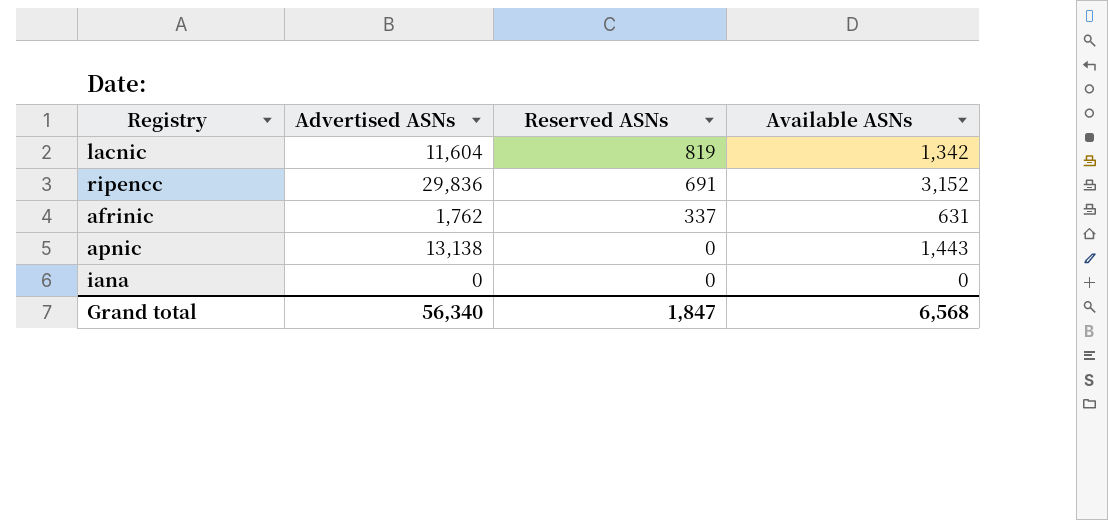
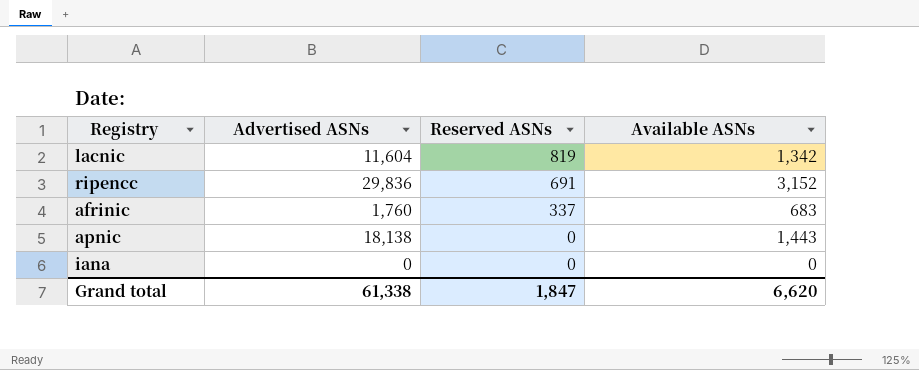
afrinic | Advertised ASNs: 1,762 -> 1,760
afrinic | Available ASNs: 631 -> 683
apnic | Advertised ASNs: 13,138 -> 18,138
Grand total | Advertised ASNs: 56,340 -> 61,338
Grand total | Available ASNs: 6,568 -> 6,620

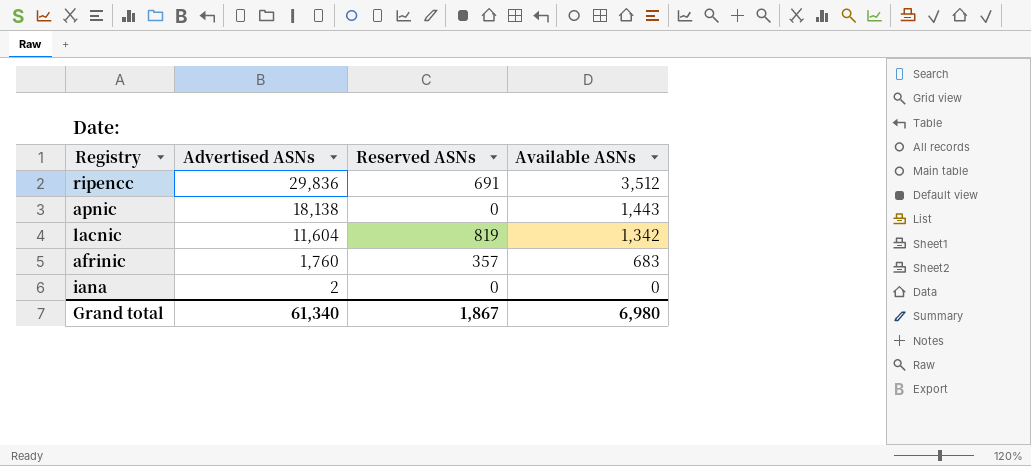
row order: Reserved ASNs descending -> Advertised ASNs descending
ripencc | Available ASNs: 3,152 -> 3,512
afrinic | Reserved ASNs: 337 -> 357
iana | Advertised ASNs: 0 -> 2
Grand total | Advertised ASNs: 61,338 -> 61,340
Grand total | Reserved ASNs: 1,847 -> 1,867
Grand total | Available ASNs: 6,620 -> 6,980

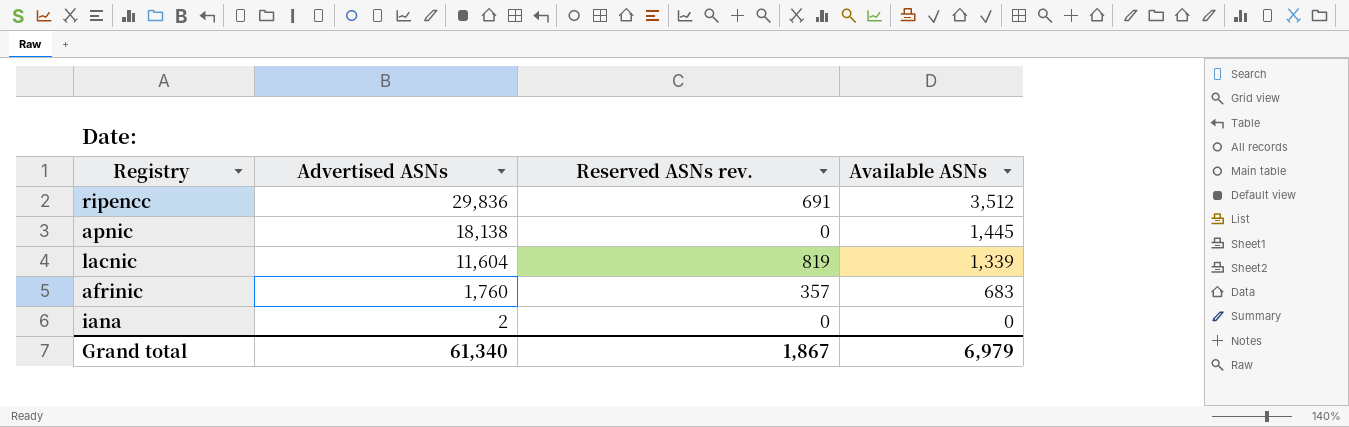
column name: Reserved ASNs -> Reserved ASNs rev.
apnic | Available ASNs: 1,443 -> 1,445
lacnic | Available ASNs: 1,342 -> 1,339
Grand total | Available ASNs: 6,980 -> 6,979

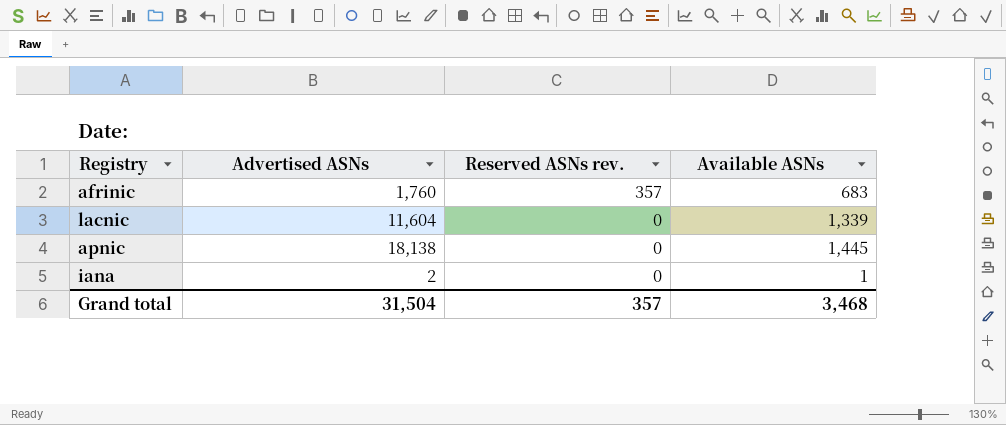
row order: Advertised ASNs descending -> Reserved ASNs rev. descending
row ripencc: 29,836 | 691 | 3,512 -> none
lacnic | Reserved ASNs rev.: 819 -> 0
iana | Available ASNs: 0 -> 1
Grand total | Advertised ASNs: 61,340 -> 31,504
Grand total | Reserved ASNs rev.: 1,867 -> 357
Grand total | Available ASNs: 6,979 -> 3,468

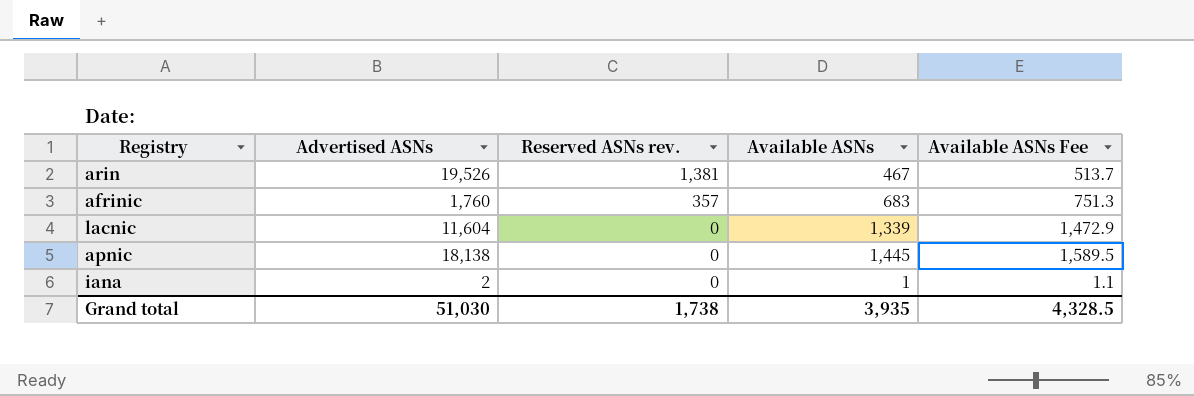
column Available ASNs Fee | formula: none -> [Available ASNs] * 1.1
row arin: none -> 19,526 | 1,381 | 467 | 513.7
Grand total | Advertised ASNs: 31,504 -> 51,030
Grand total | Reserved ASNs rev.: 357 -> 1,738
Grand total | Available ASNs: 3,468 -> 3,935

